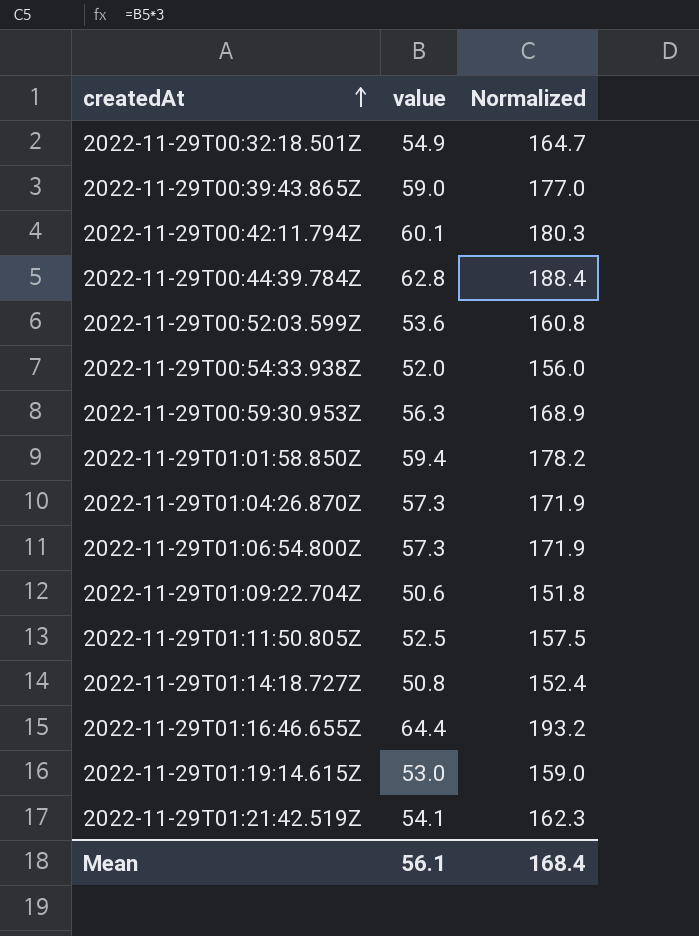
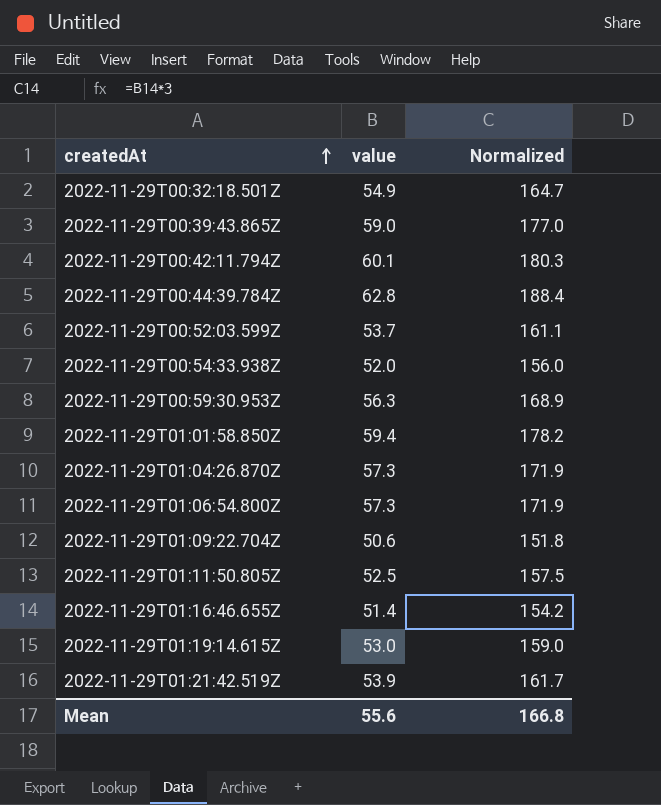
row 2022-11-29T01:14:18.727Z: 50.8 | 152.4 -> none
2022-11-29T00:52:03.599Z | value: 53.6 -> 53.7
2022-11-29T00:52:03.599Z | Normalized: 160.8 -> 161.1
2022-11-29T01:16:46.655Z | value: 64.4 -> 51.4
2022-11-29T01:16:46.655Z | Normalized: 193.2 -> 154.2
2022-11-29T01:21:42.519Z | value: 54.1 -> 53.9
2022-11-29T01:21:42.519Z | Normalized: 162.3 -> 161.7
Mean | value: 56.1 -> 55.6
Mean | Normalized: 168.4 -> 166.8

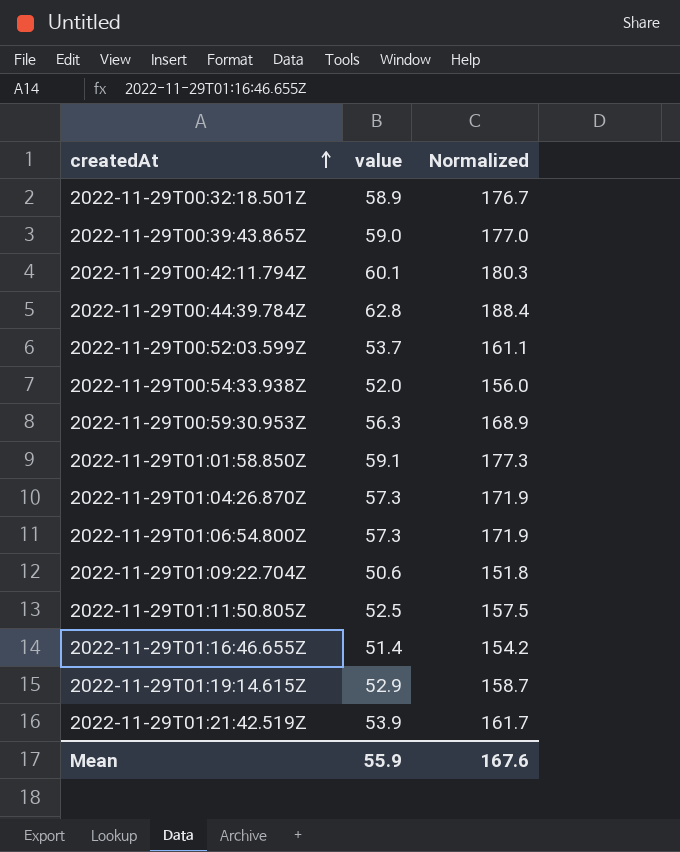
2022-11-29T00:32:18.501Z | value: 54.9 -> 58.9
2022-11-29T00:32:18.501Z | Normalized: 164.7 -> 176.7
2022-11-29T01:01:58.850Z | value: 59.4 -> 59.1
2022-11-29T01:01:58.850Z | Normalized: 178.2 -> 177.3
2022-11-29T01:19:14.615Z | value: 53.0 -> 52.9
2022-11-29T01:19:14.615Z | Normalized: 159.0 -> 158.7
Mean | value: 55.6 -> 55.9
Mean | Normalized: 166.8 -> 167.6

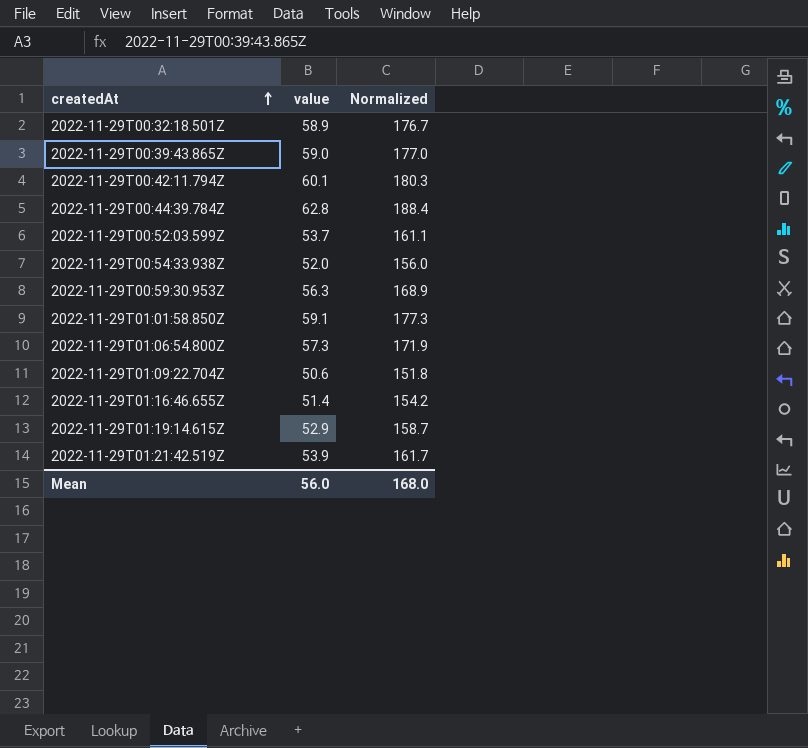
row 2022-11-29T01:04:26.870Z: 57.3 | 171.9 -> none
row 2022-11-29T01:11:50.805Z: 52.5 | 157.5 -> none
Mean | value: 55.9 -> 56.0
Mean | Normalized: 167.6 -> 168.0

